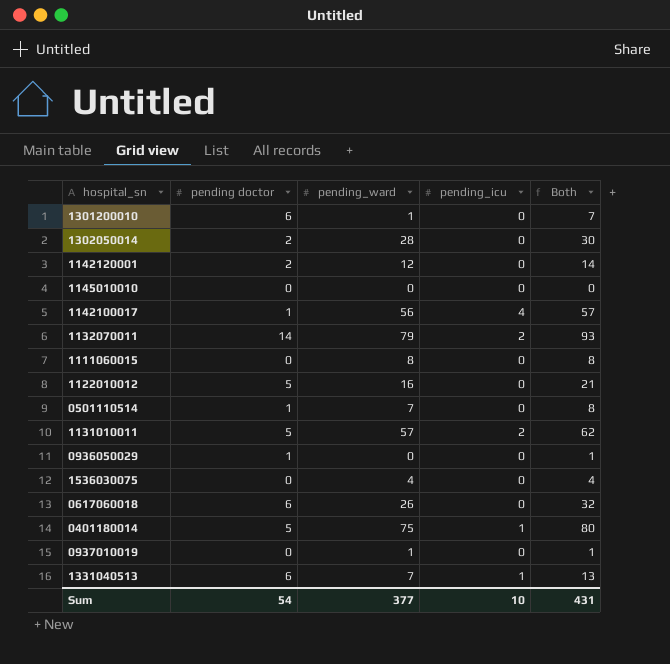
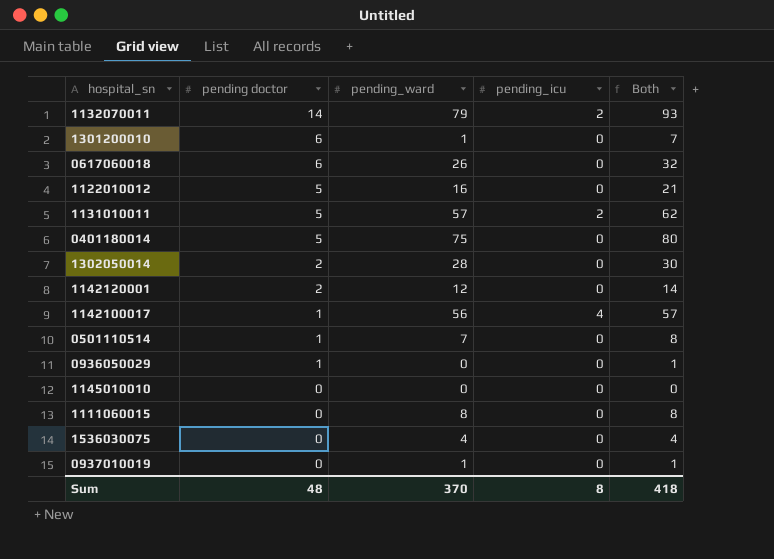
row order: none -> pending doctor descending
row 1331040513: 6 | 7 | 1 | 13 -> none
0401180014 | pending_icu: 1 -> 0
Sum | pending doctor: 54 -> 48
Sum | pending_ward: 377 -> 370
Sum | pending_icu: 10 -> 8
Sum | Both: 431 -> 418

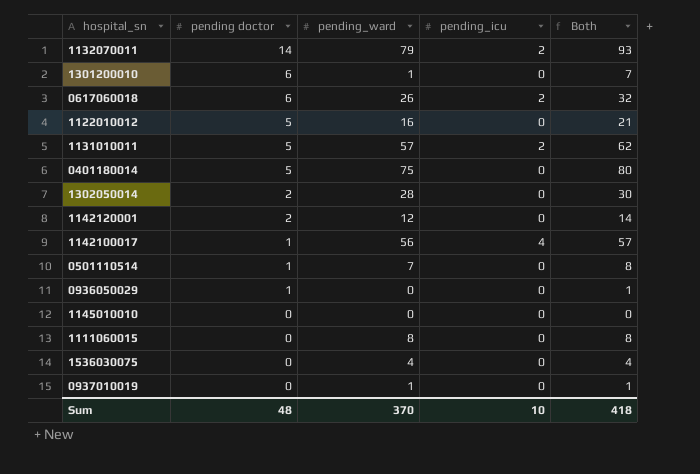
0617060018 | pending_icu: 0 -> 2
Sum | pending_icu: 8 -> 10

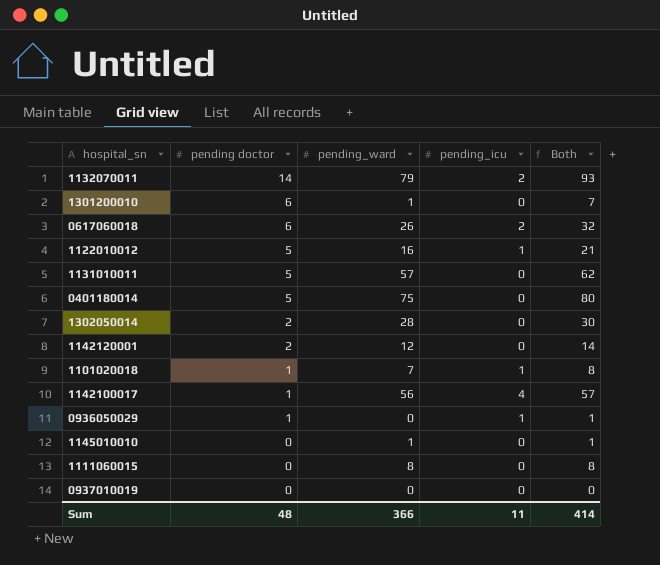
row 0501110514: 1 | 7 | 0 | 8 -> none
row 1536030075: 0 | 4 | 0 | 4 -> none
1122010012 | pending_icu: 0 -> 1
1131010011 | pending_icu: 2 -> 0
row 1101020018: none -> 1 | 7 | 1 | 8
0936050029 | pending_icu: 0 -> 1
1145010010 | pending_ward: 0 -> 1
1145010010 | Both: 0 -> 1
0937010019 | pending_ward: 1 -> 0
0937010019 | Both: 1 -> 0
Sum | pending_ward: 370 -> 366
Sum | pending_icu: 10 -> 11
Sum | Both: 418 -> 414

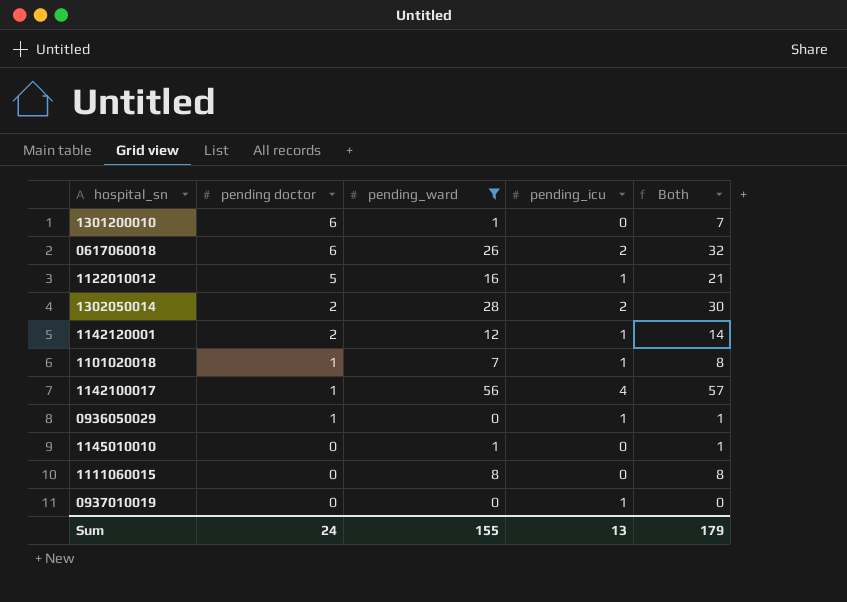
filter: none -> pending_ward <= 56
1302050014 | pending_icu: 0 -> 2
1142120001 | pending_icu: 0 -> 1
0937010019 | pending_icu: 0 -> 1
Sum | pending doctor: 48 -> 24
Sum | pending_ward: 366 -> 155
Sum | pending_icu: 11 -> 13
Sum | Both: 414 -> 179

